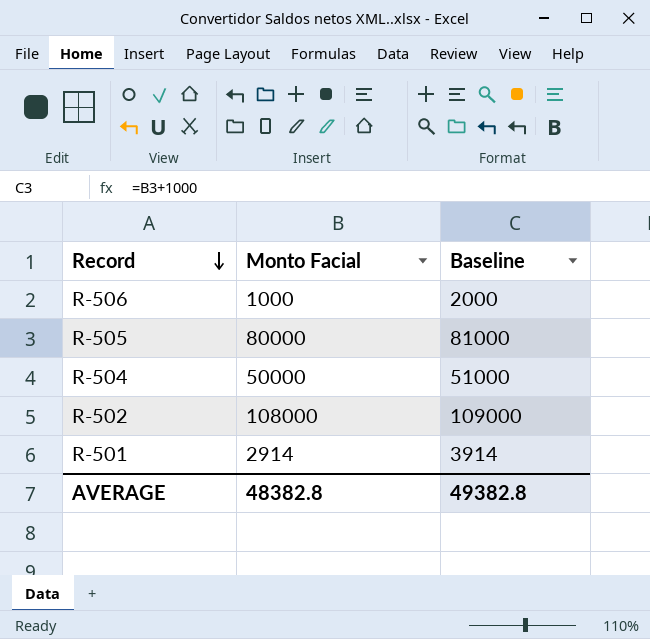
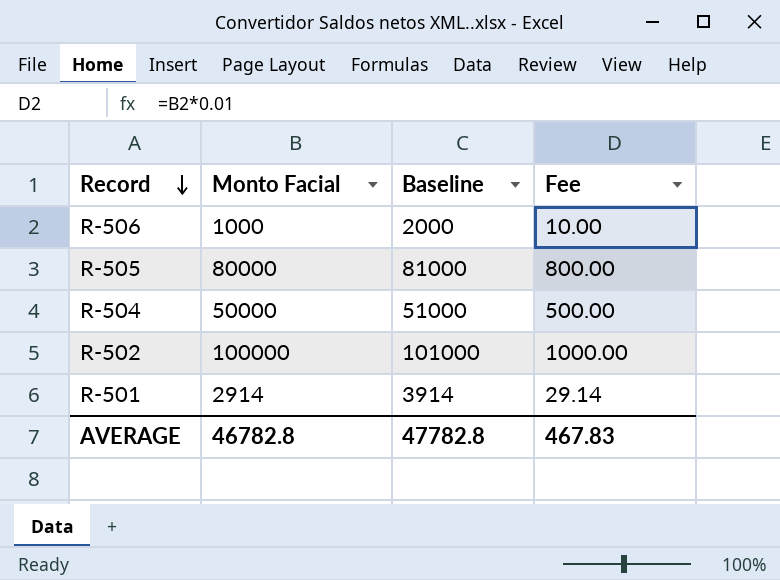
column Fee | formula: none -> [Monto Facial] * 0.01
R-502 | Monto Facial: 108000 -> 100000
R-502 | Baseline: 109000 -> 101000
AVERAGE | Monto Facial: 48382.8 -> 46782.8
AVERAGE | Baseline: 49382.8 -> 47782.8

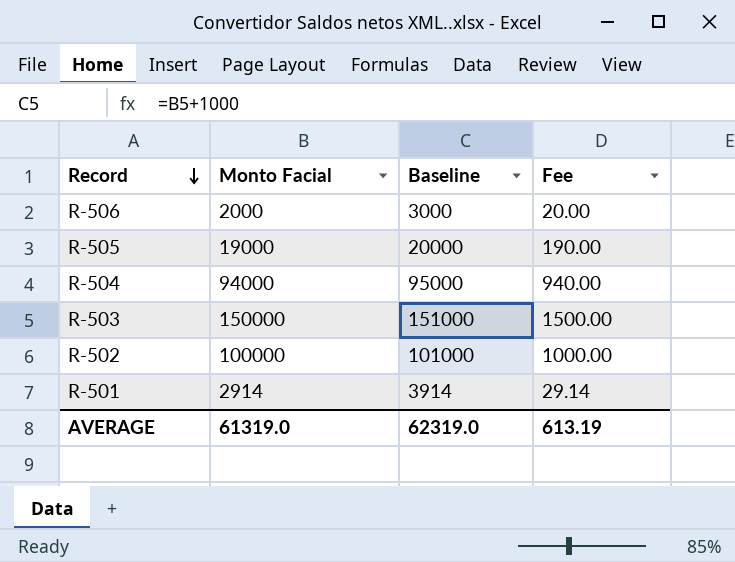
R-506 | Monto Facial: 1000 -> 2000
R-506 | Baseline: 2000 -> 3000
R-506 | Fee: 10.00 -> 20.00
R-505 | Monto Facial: 80000 -> 19000
R-505 | Baseline: 81000 -> 20000
R-505 | Fee: 800.00 -> 190.00
R-504 | Monto Facial: 50000 -> 94000
R-504 | Baseline: 51000 -> 95000
R-504 | Fee: 500.00 -> 940.00
row R-503: none -> 150000 | 151000 | 1500.00
AVERAGE | Monto Facial: 46782.8 -> 61319.0
AVERAGE | Baseline: 47782.8 -> 62319.0
AVERAGE | Fee: 467.83 -> 613.19

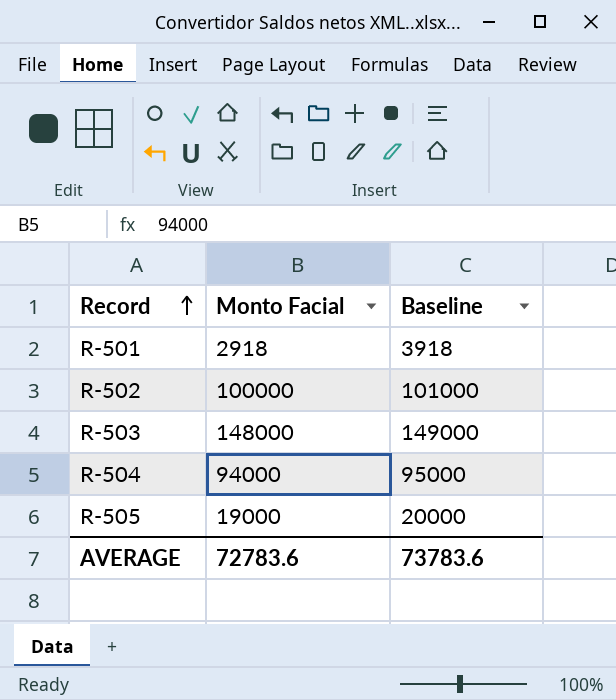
row order: Record descending -> Record ascending
column Fee | formula: [Monto Facial] * 0.01 -> none
row R-506: 2000 | 3000 | 20.00 -> none
R-501 | Monto Facial: 2914 -> 2918
R-501 | Baseline: 3914 -> 3918
R-503 | Monto Facial: 150000 -> 148000
R-503 | Baseline: 151000 -> 149000
AVERAGE | Monto Facial: 61319.0 -> 72783.6
AVERAGE | Baseline: 62319.0 -> 73783.6

